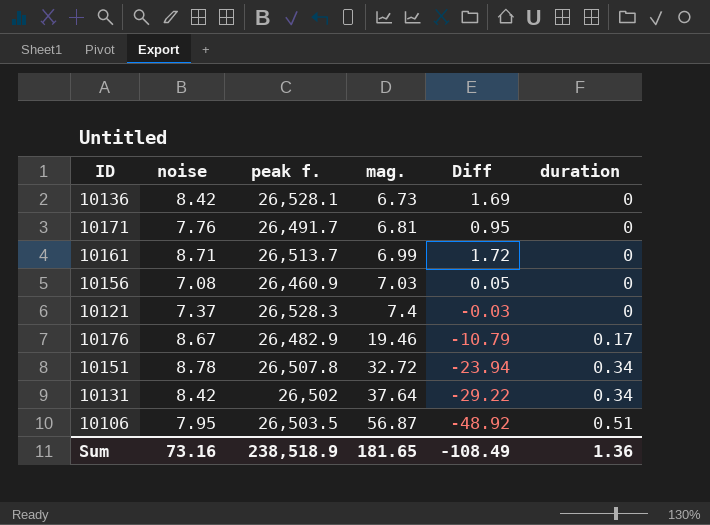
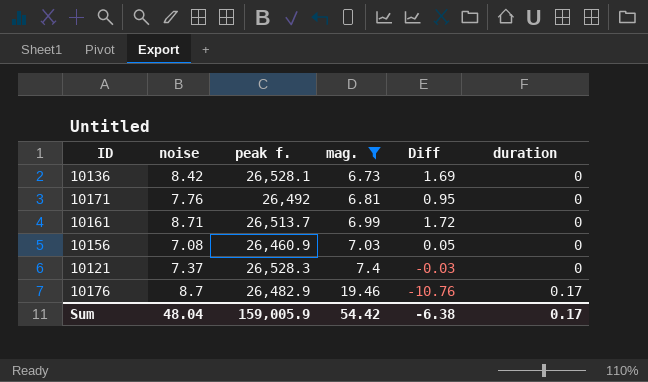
filter: none -> mag. <= 19.46
10171 | peak f.: 26,491.7 -> 26,492
10176 | noise: 8.67 -> 8.7
10176 | Diff: -10.79 -> -10.76
Sum | noise: 73.16 -> 48.04
Sum | peak f.: 238,518.9 -> 159,005.9
Sum | mag.: 181.65 -> 54.42
Sum | Diff: -108.49 -> -6.38
Sum | duration: 1.36 -> 0.17

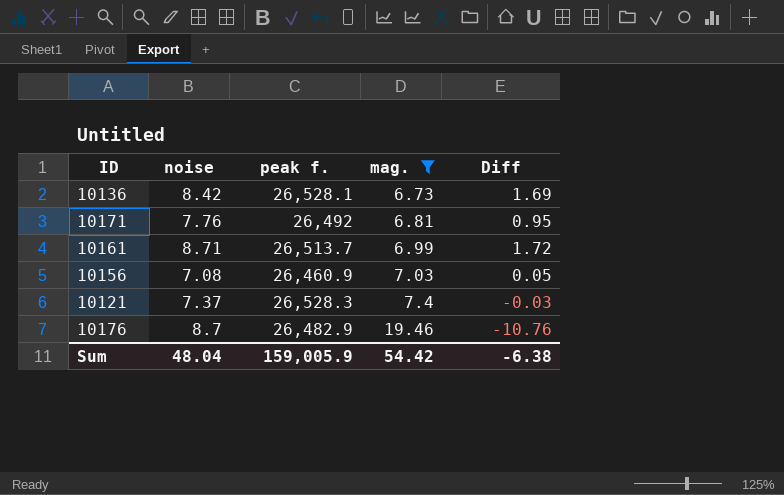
column duration | position: 6 -> none

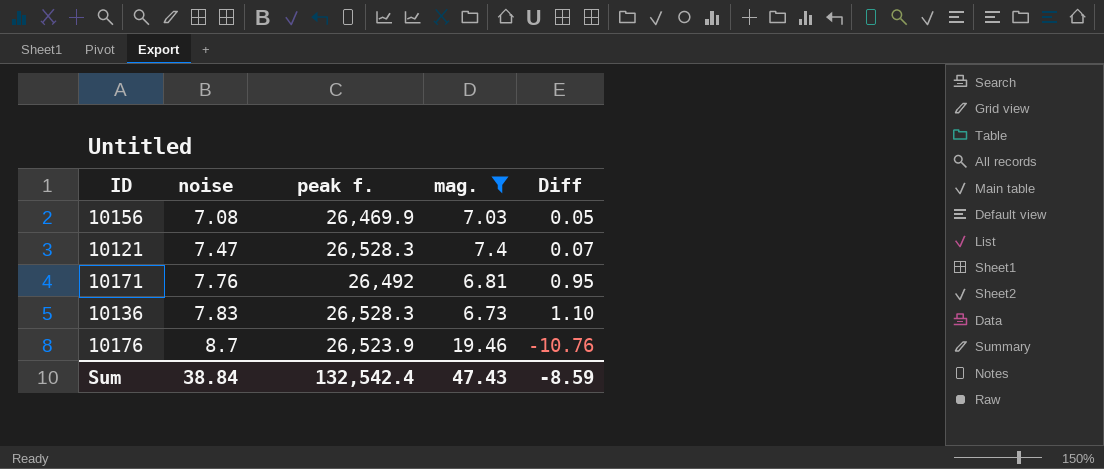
row order: mag. ascending -> noise ascending
row 10161: 8.71 | 26,513.7 | 6.99 | 1.72 -> none
10156 | peak f.: 26,460.9 -> 26,469.9
10121 | noise: 7.37 -> 7.47
10121 | Diff: -0.03 -> 0.07
10136 | noise: 8.42 -> 7.83
10136 | peak f.: 26,528.1 -> 26,528.3
10136 | Diff: 1.69 -> 1.10
10176 | peak f.: 26,482.9 -> 26,523.9
Sum | noise: 48.04 -> 38.84
Sum | peak f.: 159,005.9 -> 132,542.4
Sum | mag.: 54.42 -> 47.43
Sum | Diff: -6.38 -> -8.59

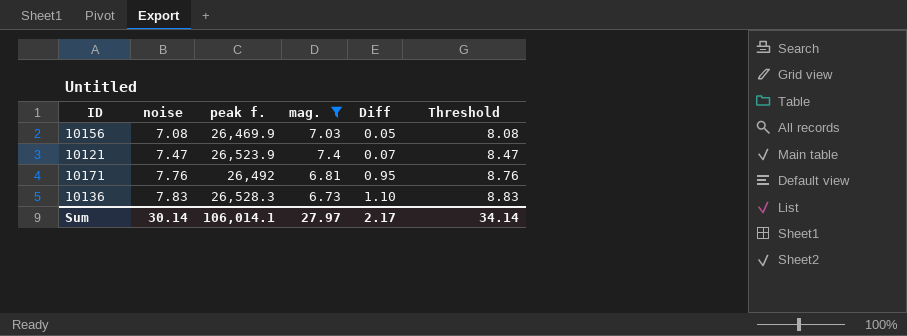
column Threshold | formula: none -> [noise] + 1
row 10176: 8.7 | 26,523.9 | 19.46 | -10.76 -> none
10121 | peak f.: 26,528.3 -> 26,523.9
Sum | noise: 38.84 -> 30.14
Sum | peak f.: 132,542.4 -> 106,014.1
Sum | mag.: 47.43 -> 27.97
Sum | Diff: -8.59 -> 2.17

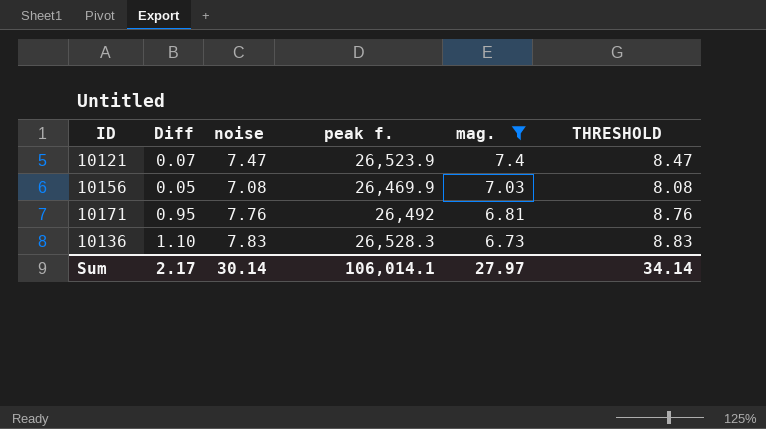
row order: noise ascending -> mag. descending
column Diff | position: 5 -> 2
column name: Threshold -> THRESHOLD

